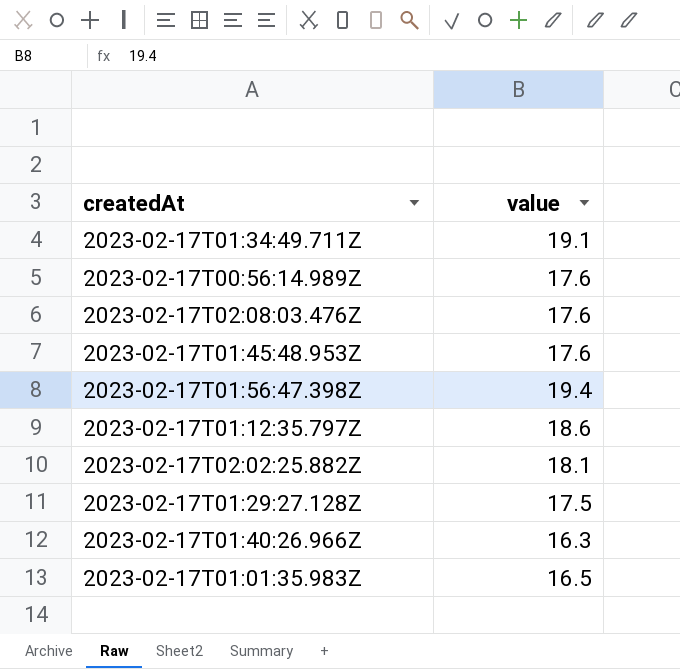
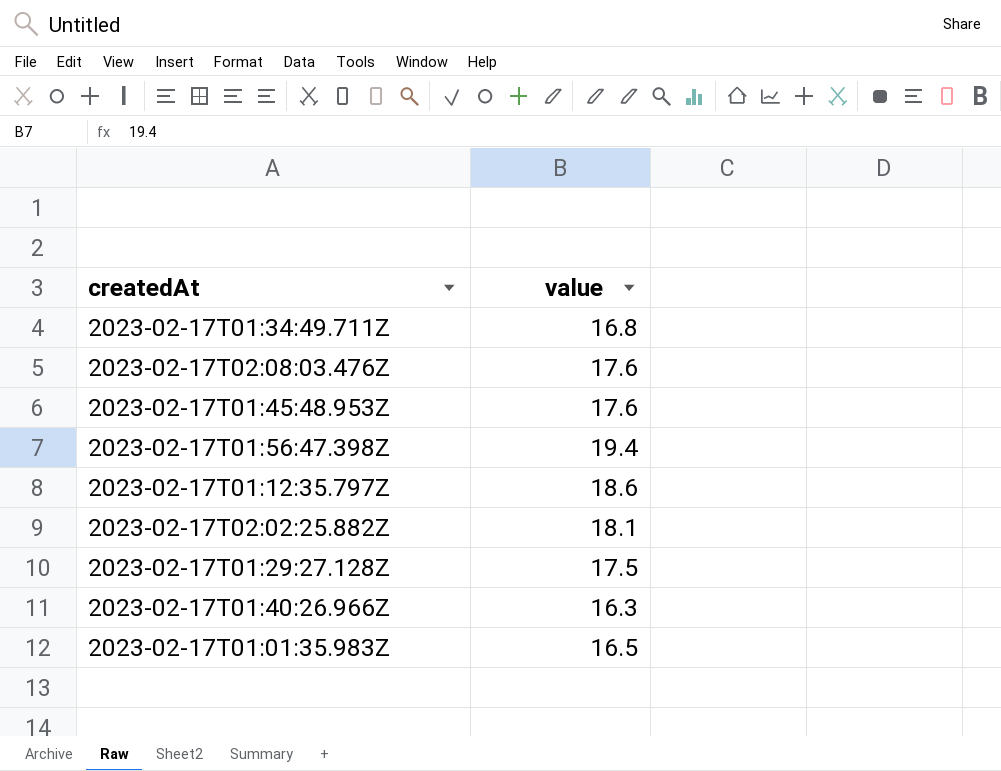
row 2023-02-17T00:56:14.989Z: 17.6 -> none
2023-02-17T01:34:49.711Z | value: 19.1 -> 16.8

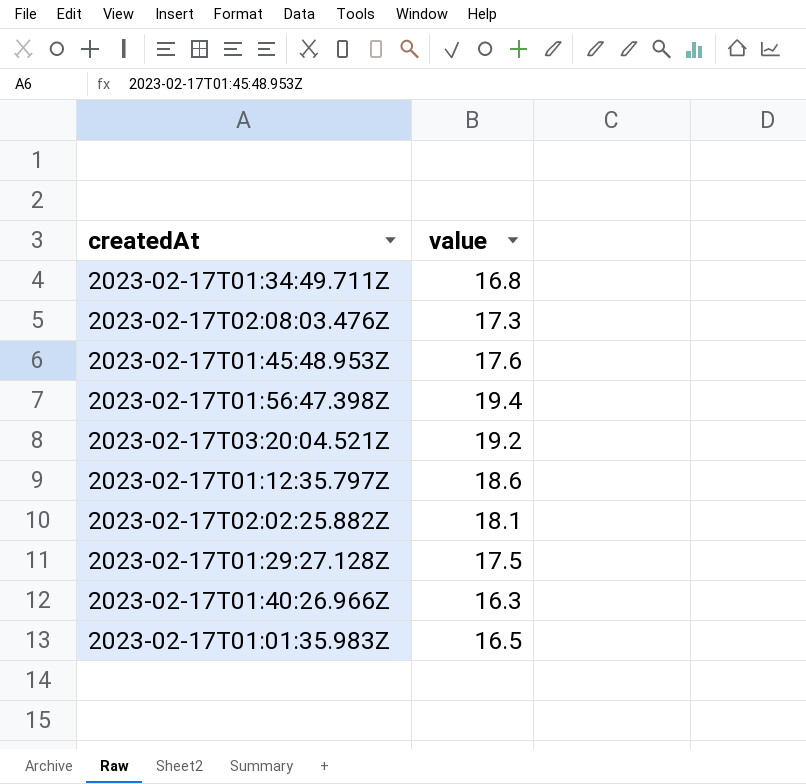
2023-02-17T02:08:03.476Z | value: 17.6 -> 17.3
row 2023-02-17T03:20:04.521Z: none -> 19.2

